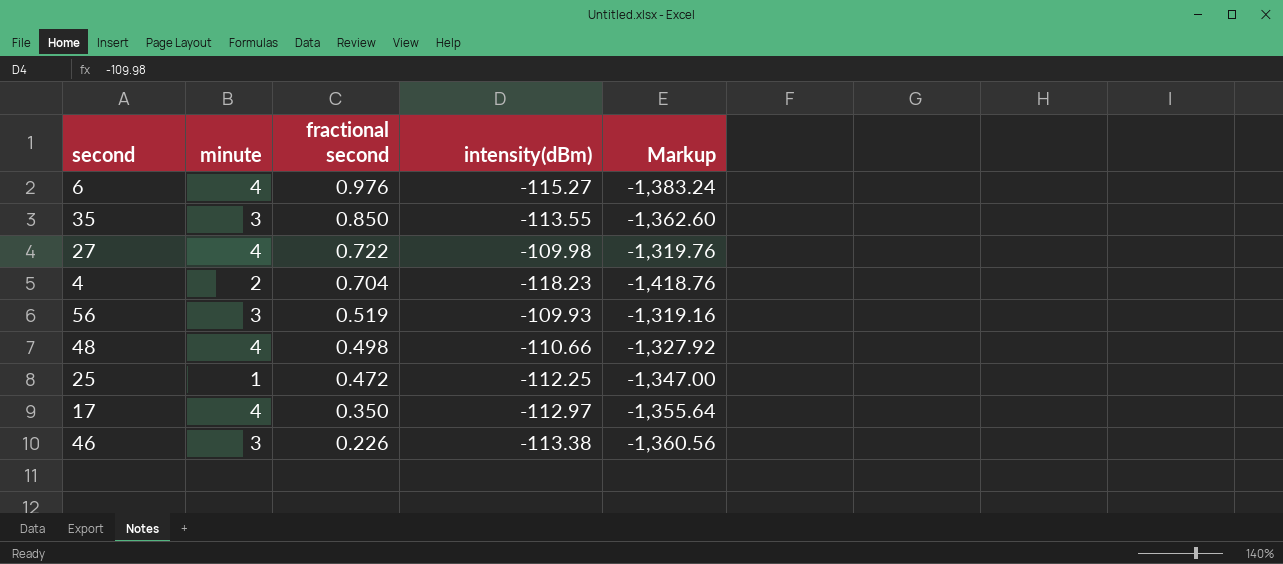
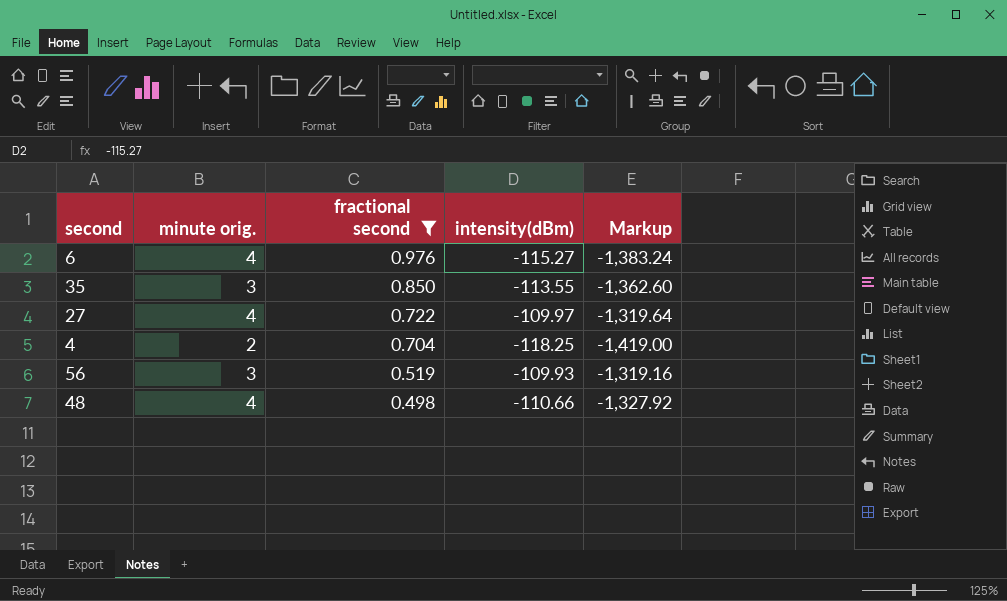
filter: none -> fractional second >= 0.498
column name: minute -> minute orig.
27 | intensity(dBm): -109.98 -> -109.97
27 | Markup: -1,319.76 -> -1,319.64
4 | intensity(dBm): -118.23 -> -118.25
4 | Markup: -1,418.76 -> -1,419.00

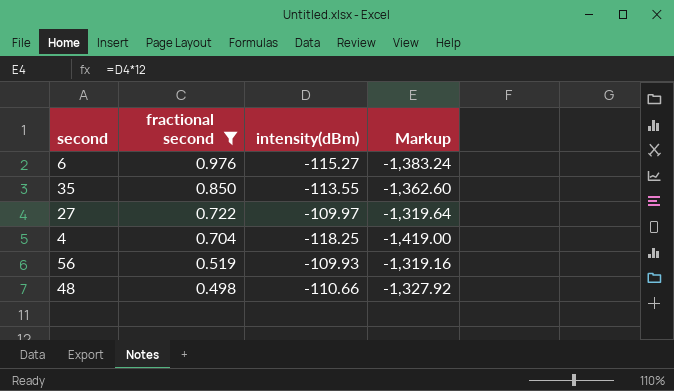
column minute orig. | position: 2 -> none

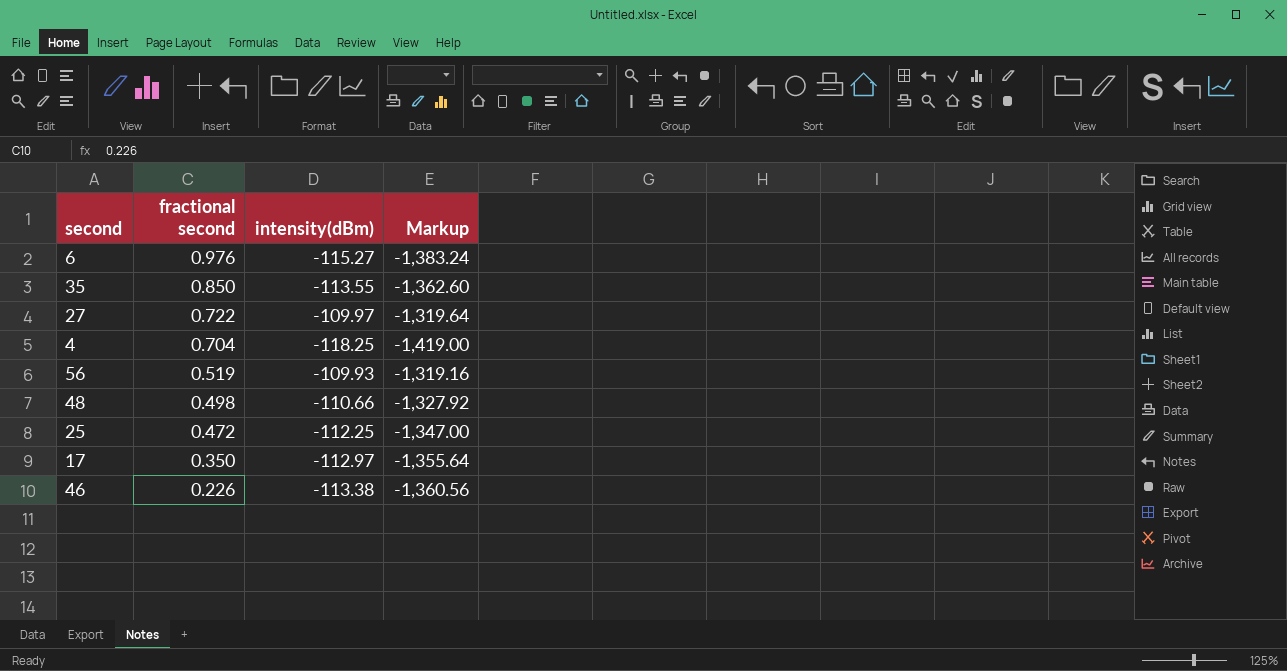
filter: fractional second >= 0.498 -> none

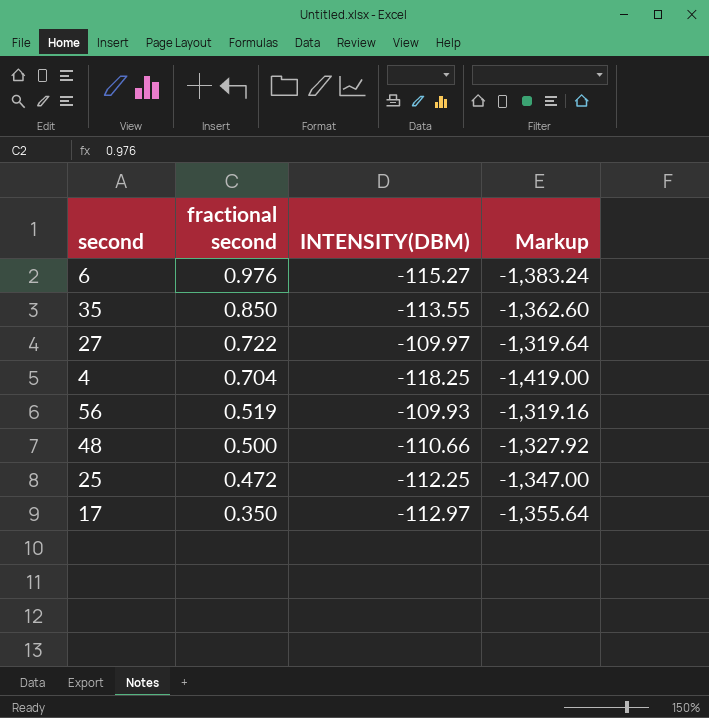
column name: intensity(dBm) -> INTENSITY(DBM)
row 46: 0.226 | -113.38 | -1,360.56 -> none
48 | fractional second: 0.498 -> 0.500

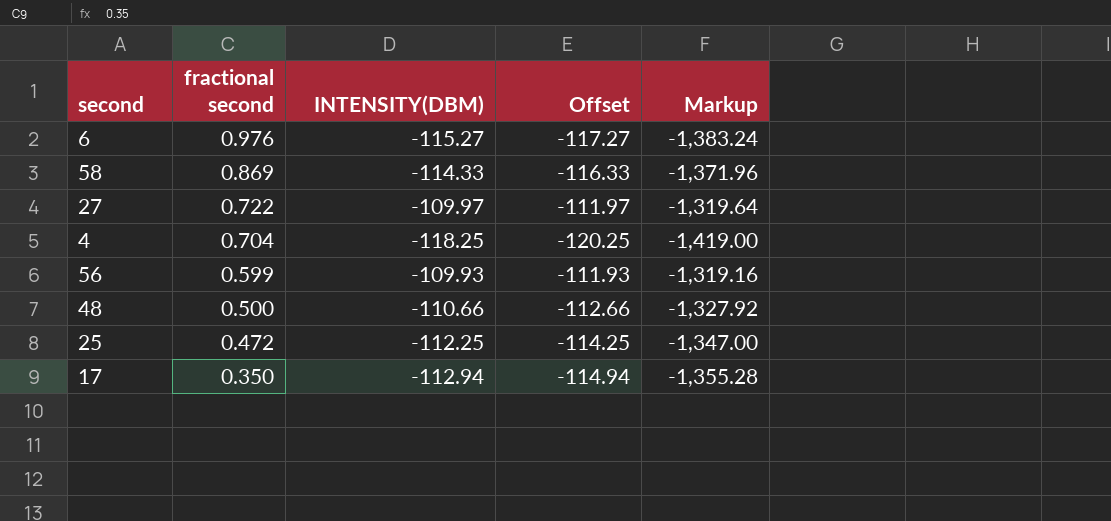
column Offset | formula: none -> [INTENSITY(DBM)] - 2
row 35: 0.850 | -113.55 | -1,362.60 -> none
row 58: none -> 0.869 | -114.33 | -116.33 | -1,371.96
56 | fractional second: 0.519 -> 0.599
17 | INTENSITY(DBM): -112.97 -> -112.94
17 | Markup: -1,355.64 -> -1,355.28

